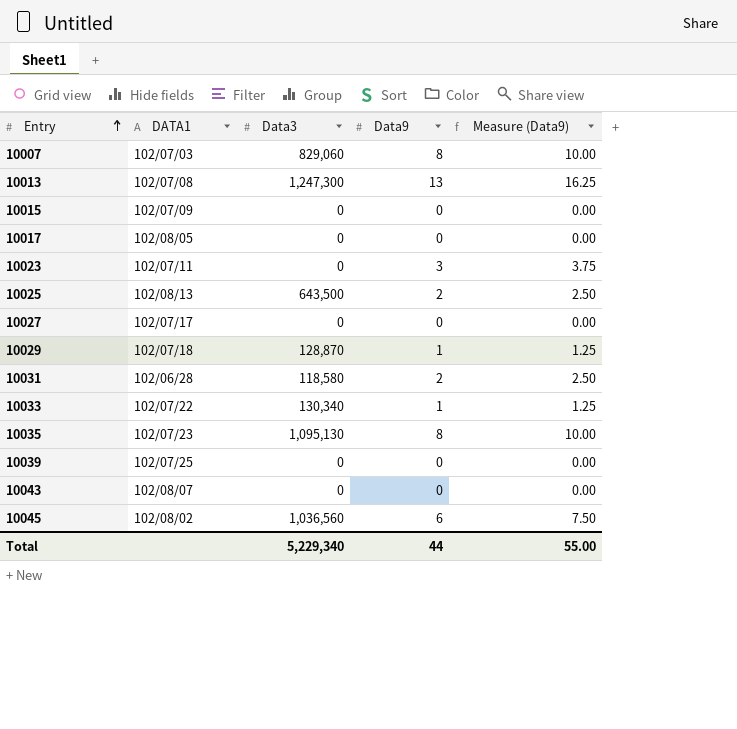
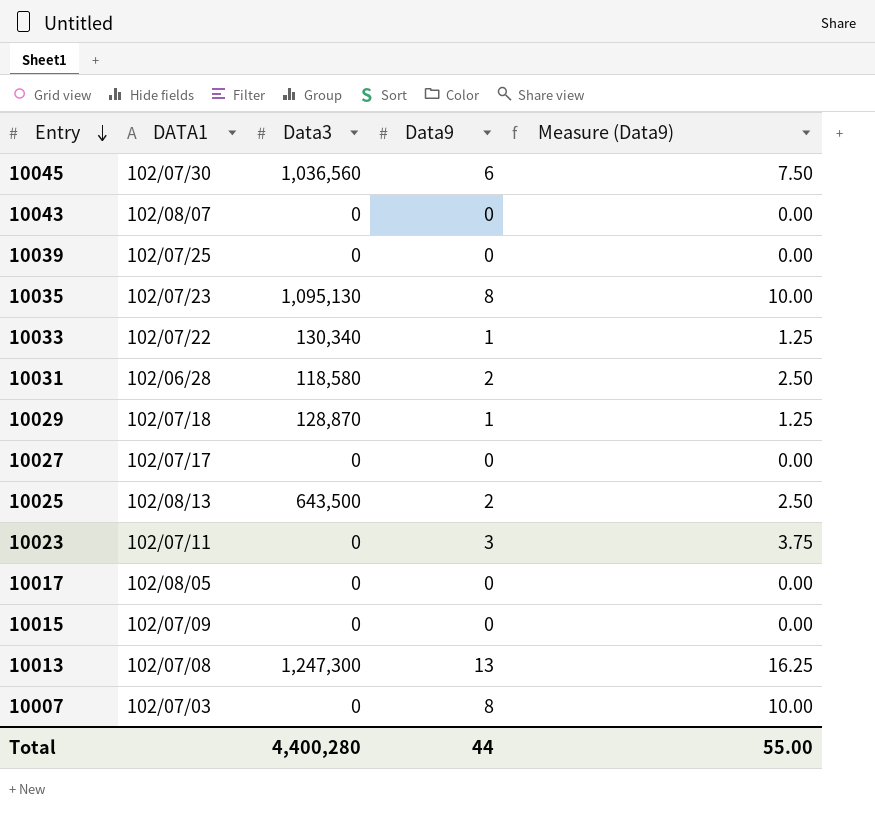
row order: Entry ascending -> Entry descending
10045 | DATA1: 102/08/02 -> 102/07/30
10007 | Data3: 829,060 -> 0
Total | Data3: 5,229,340 -> 4,400,280

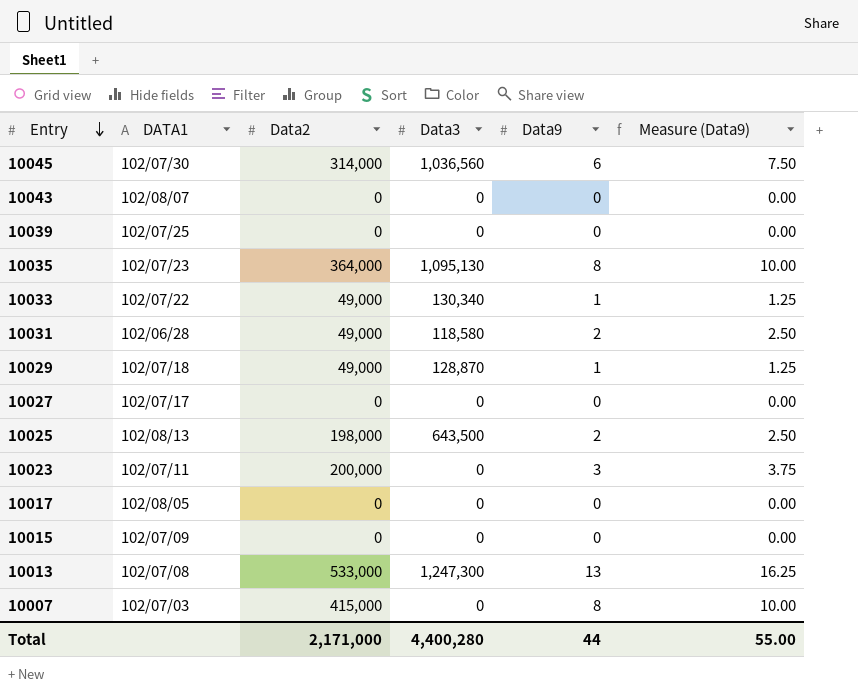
column Data2 | position: none -> 3

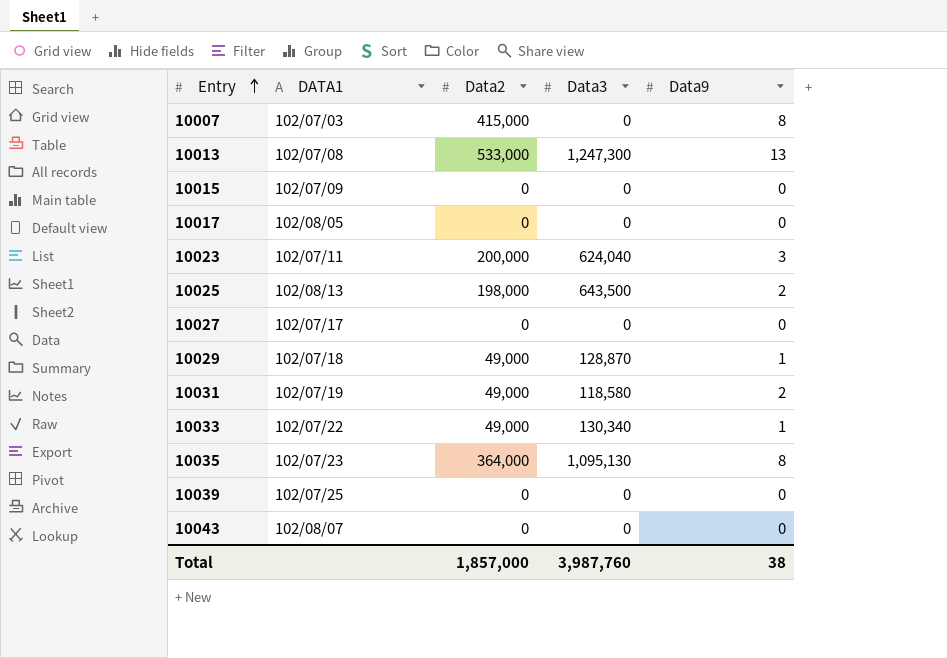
row order: Entry descending -> Entry ascending
column Measure (Data9) | formula: [Data9] * 1.25 -> none
row 10045: 102/07/30 | 314,000 | 1,036,560 | 6 | 7.50 -> none
10023 | Data3: 0 -> 624,040
10031 | DATA1: 102/06/28 -> 102/07/19
Total | Data2: 2,171,000 -> 1,857,000
Total | Data3: 4,400,280 -> 3,987,760
Total | Data9: 44 -> 38

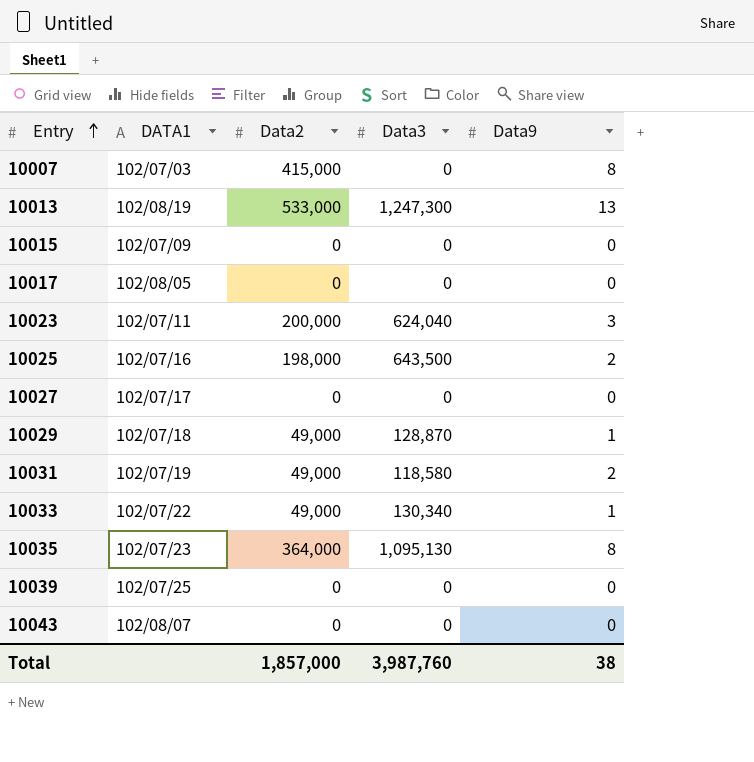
10013 | DATA1: 102/07/08 -> 102/08/19
10025 | DATA1: 102/08/13 -> 102/07/16

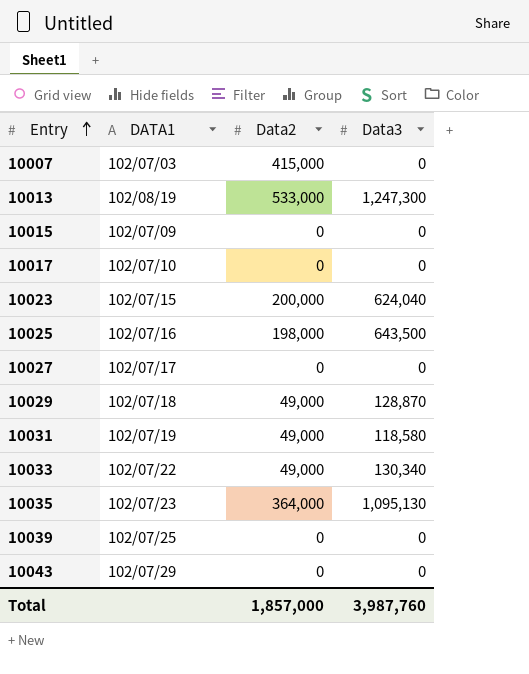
column Data9 | position: 5 -> none
10017 | DATA1: 102/08/05 -> 102/07/10
10023 | DATA1: 102/07/11 -> 102/07/15
10043 | DATA1: 102/08/07 -> 102/07/29

